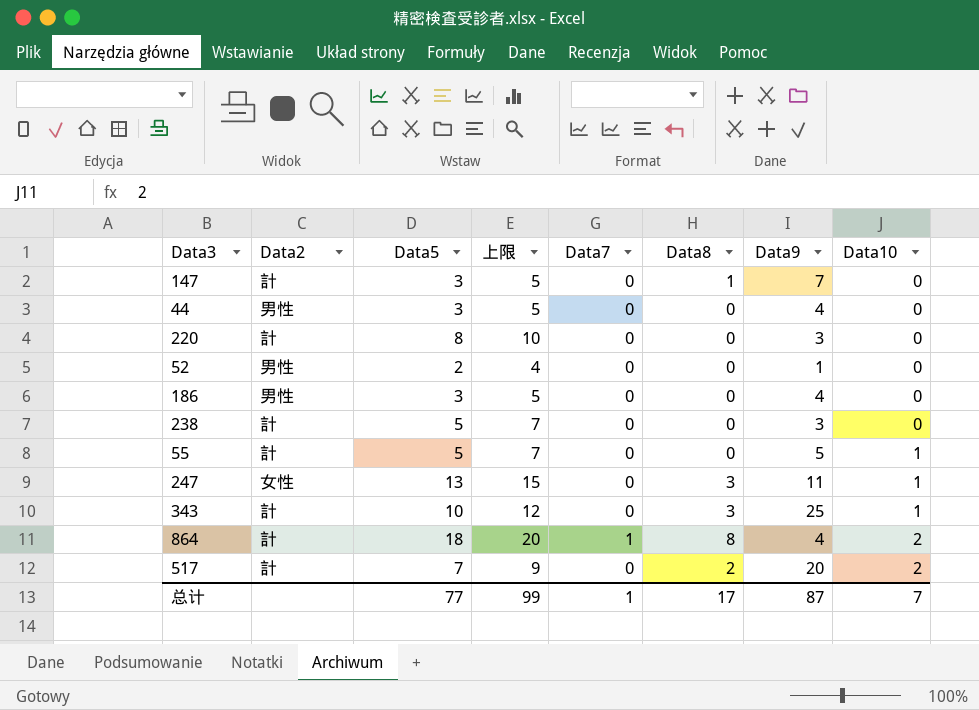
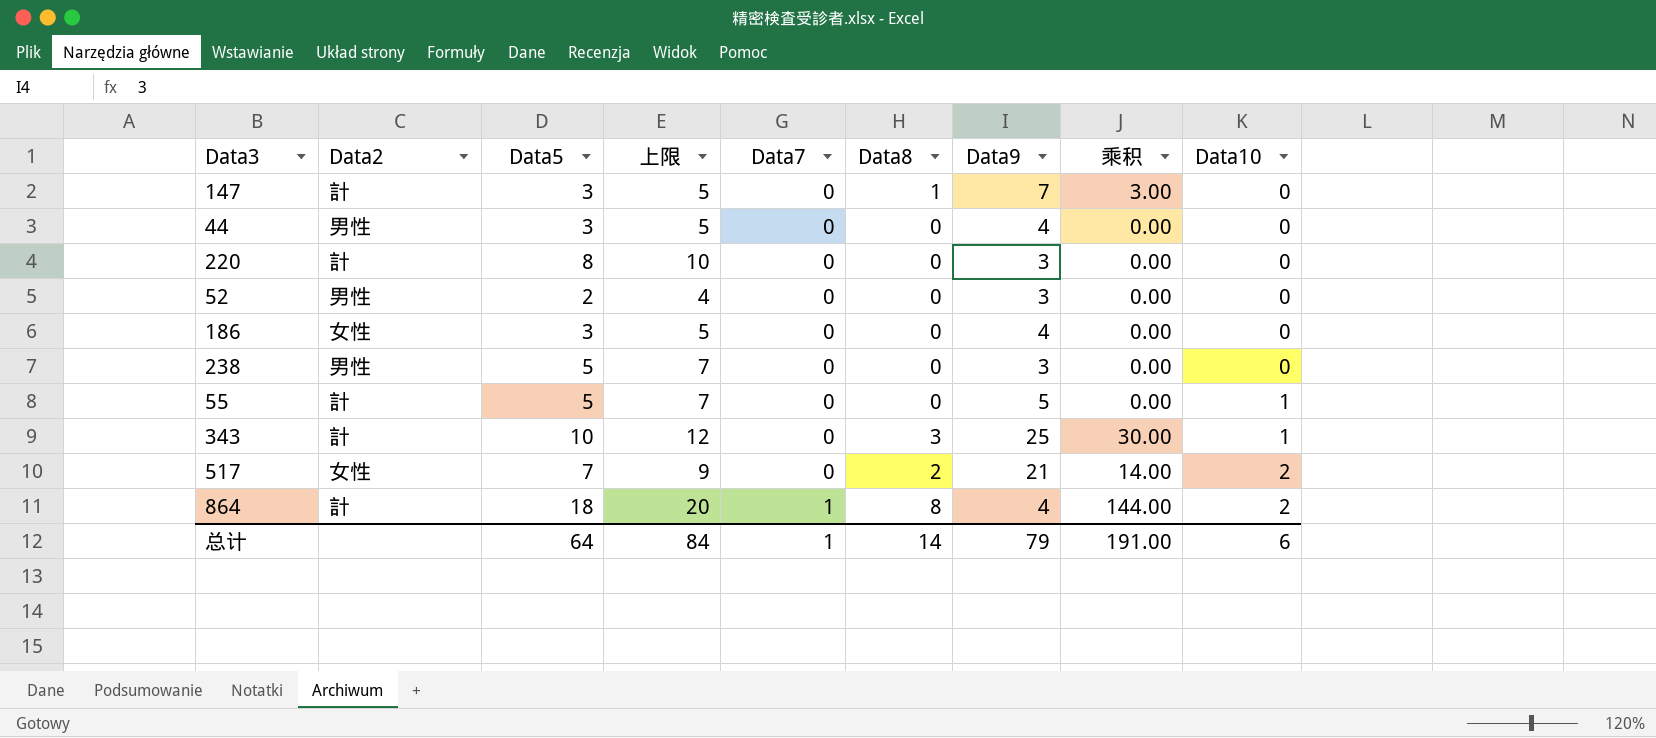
row order: Data10 ascending -> Data7 ascending
column 乘积 | formula: none -> [Data5] * [Data8]
row 247: 女性 | 13 | 15 | 0 | 3 | 11 | 1 -> none
52 | Data9: 1 -> 3
186 | Data2: 男性 -> 女性
238 | Data2: 計 -> 男性
517 | Data2: 計 -> 女性
517 | Data9: 20 -> 21
总计 | Data5: 77 -> 64
总计 | 上限: 99 -> 84
总计 | Data8: 17 -> 14
总计 | Data9: 87 -> 79
总计 | Data10: 7 -> 6

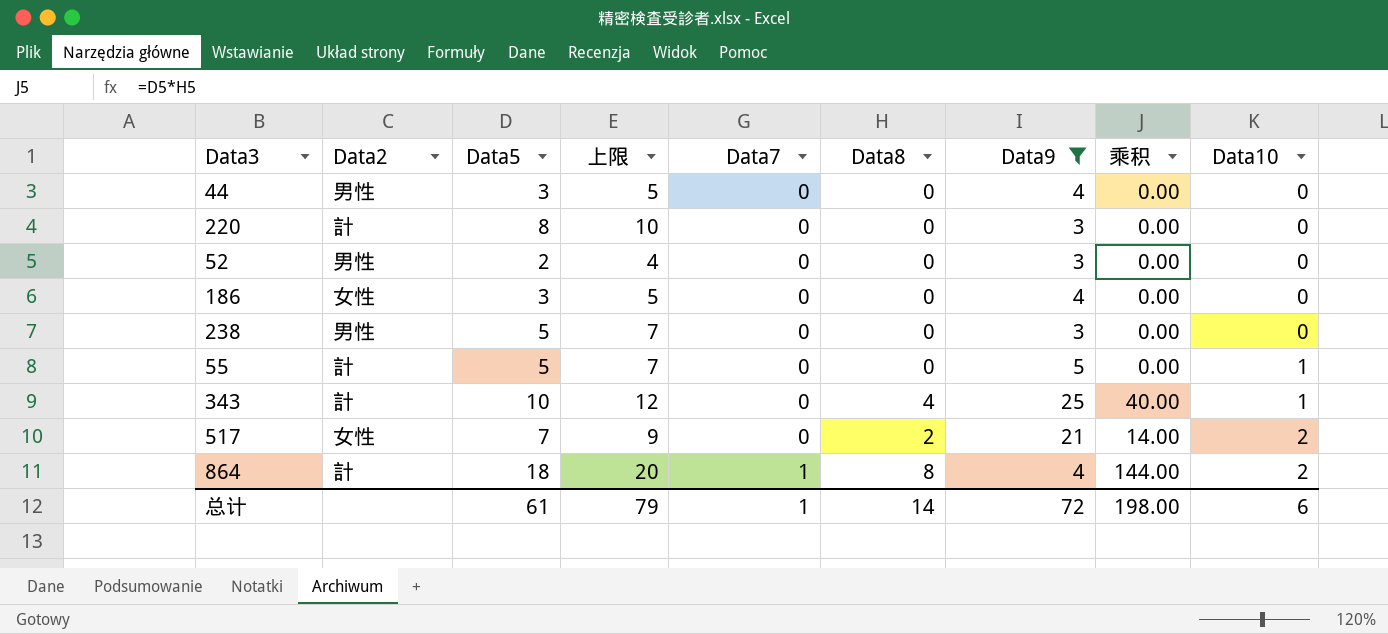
filter: none -> Data9 != 7
343 | Data8: 3 -> 4
343 | 乘积: 30.00 -> 40.00
总计 | Data5: 64 -> 61
总计 | 上限: 84 -> 79
总计 | Data9: 79 -> 72
总计 | 乘积: 191.00 -> 198.00

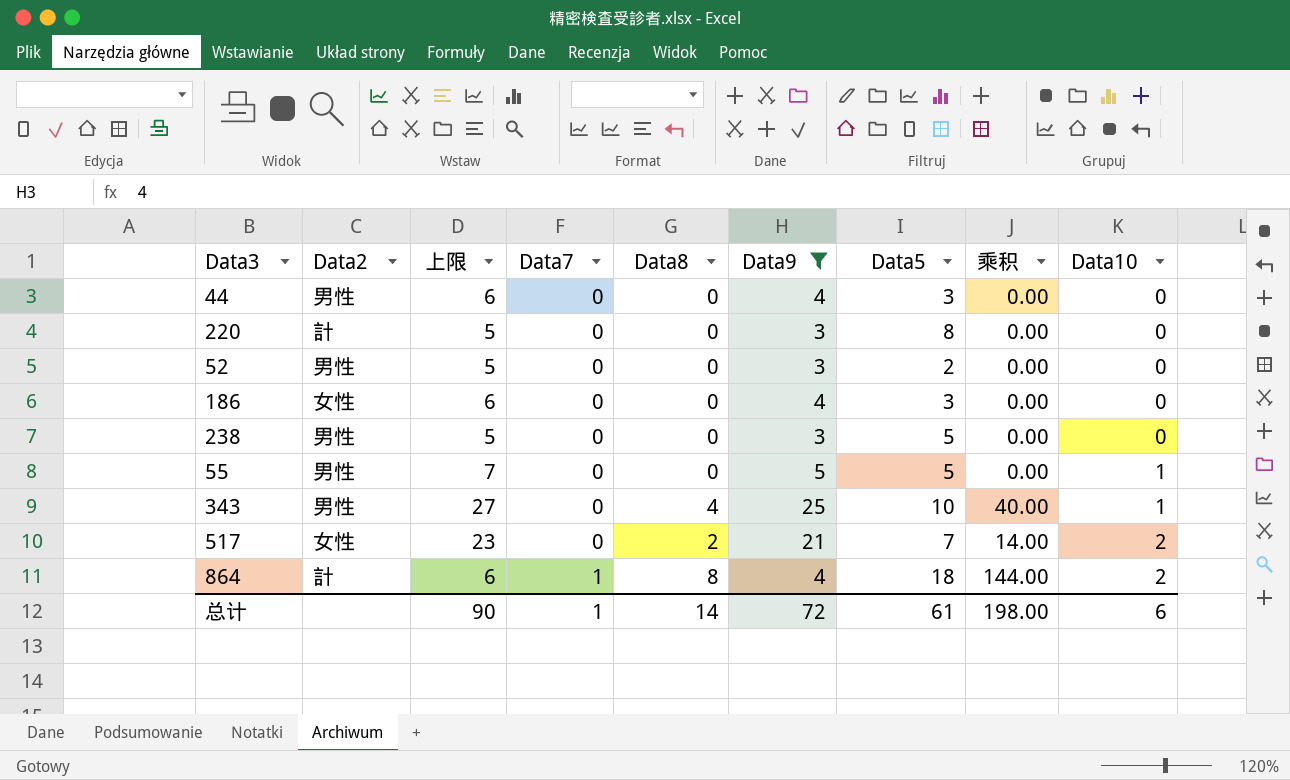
column 上限 | formula: [Data5] + 2 -> [Data9] + 2
column Data5 | position: 3 -> 7
55 | Data2: 計 -> 男性
343 | Data2: 計 -> 男性
总计 | 上限: 79 -> 90

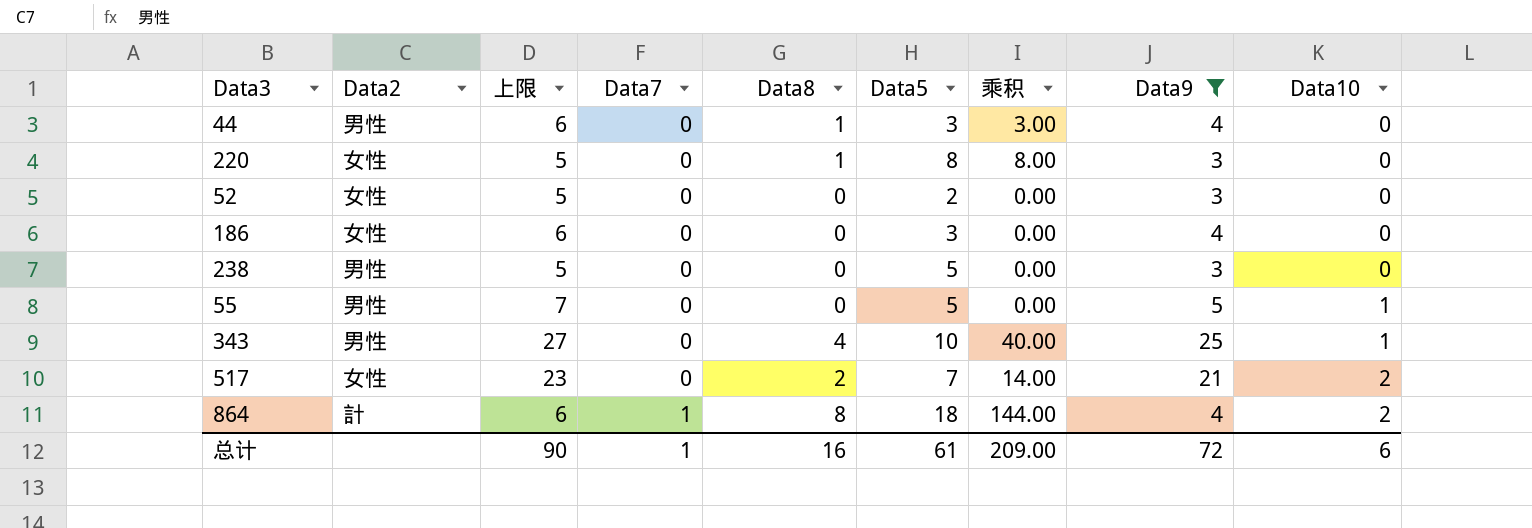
column Data9 | position: 6 -> 8
44 | Data8: 0 -> 1
44 | 乘积: 0.00 -> 3.00
220 | Data2: 計 -> 女性
220 | Data8: 0 -> 1
220 | 乘积: 0.00 -> 8.00
52 | Data2: 男性 -> 女性
总计 | Data8: 14 -> 16
总计 | 乘积: 198.00 -> 209.00

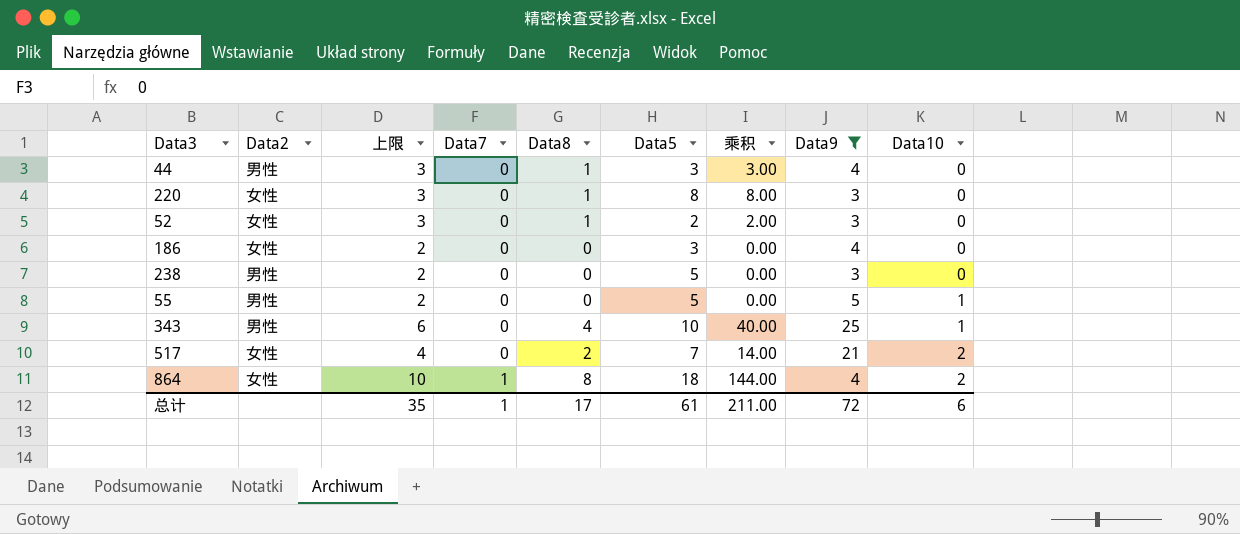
column 上限 | formula: [Data9] + 2 -> [Data8] + 2
52 | Data8: 0 -> 1
52 | 乘积: 0.00 -> 2.00
864 | Data2: 計 -> 女性
总计 | 上限: 90 -> 35
总计 | Data8: 16 -> 17
总计 | 乘积: 209.00 -> 211.00

